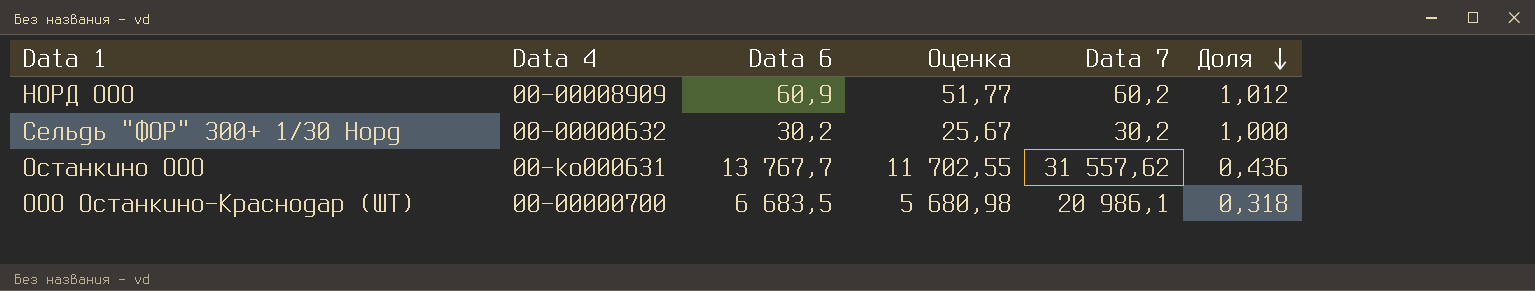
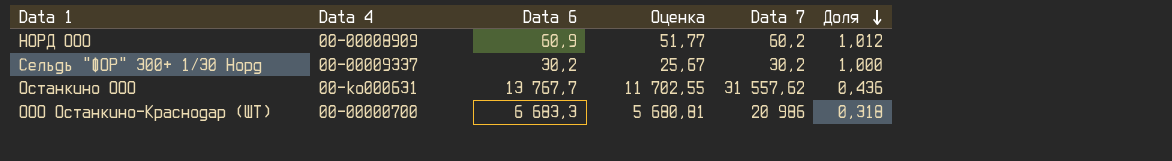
Сельдь "ФОР" 300+ 1/30 Норд | Data 4: 00-00000632 -> 00-00009337
ООО Останкино-Краснодар (ШТ) | Data 6: 6 683,5 -> 6 683,3
ООО Останкино-Краснодар (ШТ) | Оценка: 5 680,98 -> 5 680,81
ООО Останкино-Краснодар (ШТ) | Data 7: 20 986,1 -> 20 986

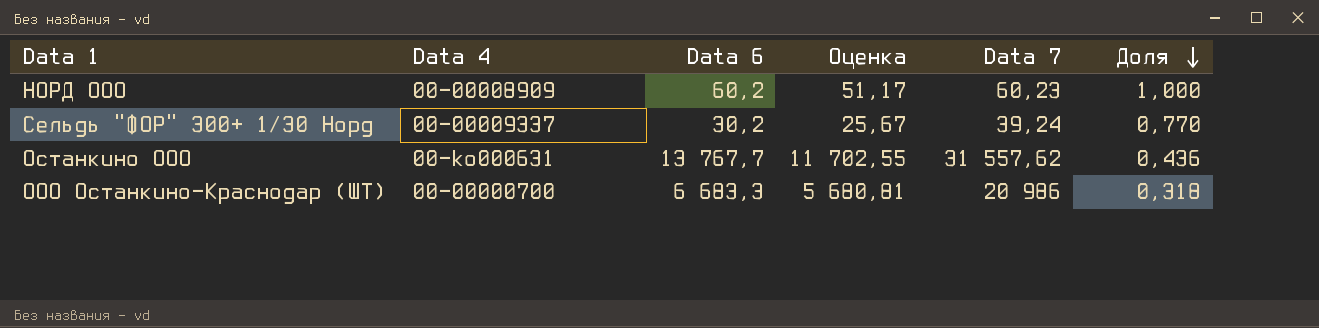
НОРД ООО | Data 6: 60,9 -> 60,2
НОРД ООО | Оценка: 51,77 -> 51,17
НОРД ООО | Data 7: 60,2 -> 60,23
НОРД ООО | Доля: 1,012 -> 1,000
Сельдь "ФОР" 300+ 1/30 Норд | Data 7: 30,2 -> 39,24
Сельдь "ФОР" 300+ 1/30 Норд | Доля: 1,000 -> 0,770

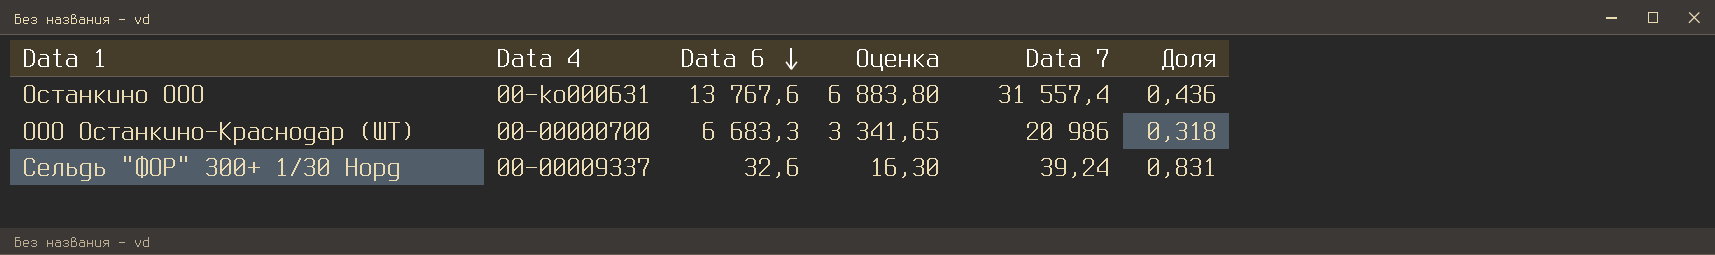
row order: Доля descending -> Data 6 descending
column Оценка | formula: [Data 6] * 0,85 -> [Data 6] * 0,5
row НОРД ООО: 00-00008909 | 60,2 | 51,17 | 60,23 | 1,000 -> none
Останкино ООО | Data 6: 13 767,7 -> 13 767,6
Останкино ООО | Data 7: 31 557,62 -> 31 557,4
Сельдь "ФОР" 300+ 1/30 Норд | Data 6: 30,2 -> 32,6
Сельдь "ФОР" 300+ 1/30 Норд | Доля: 0,770 -> 0,831

